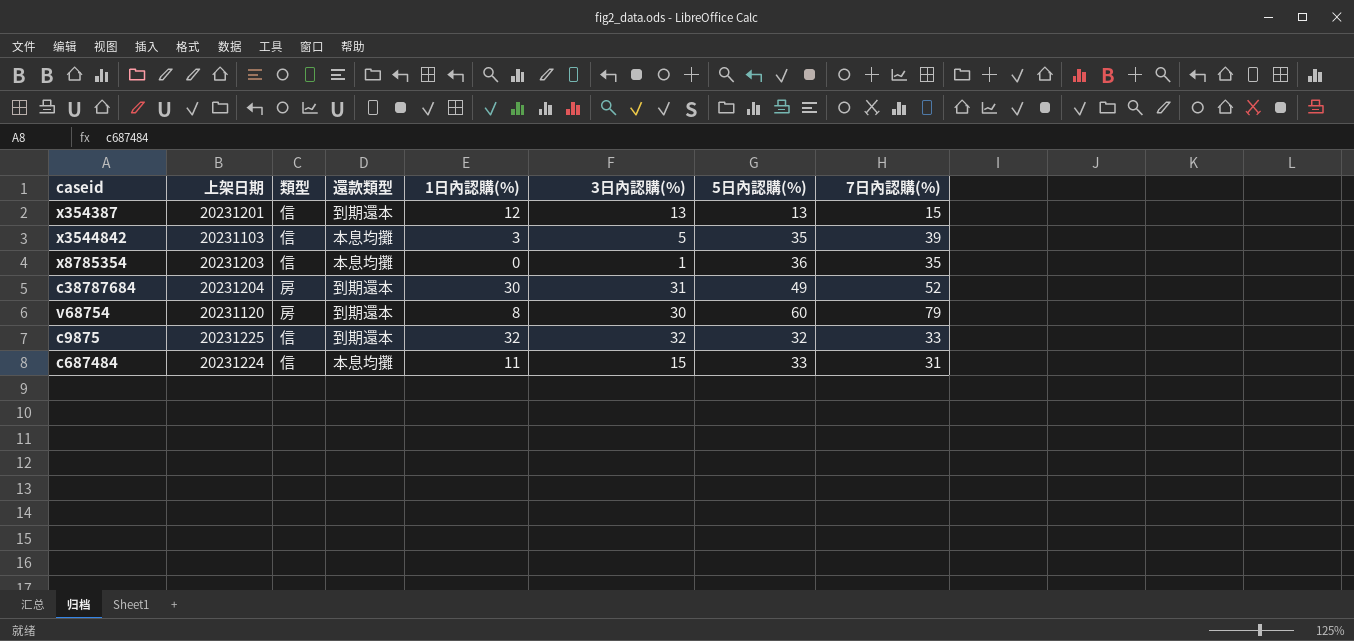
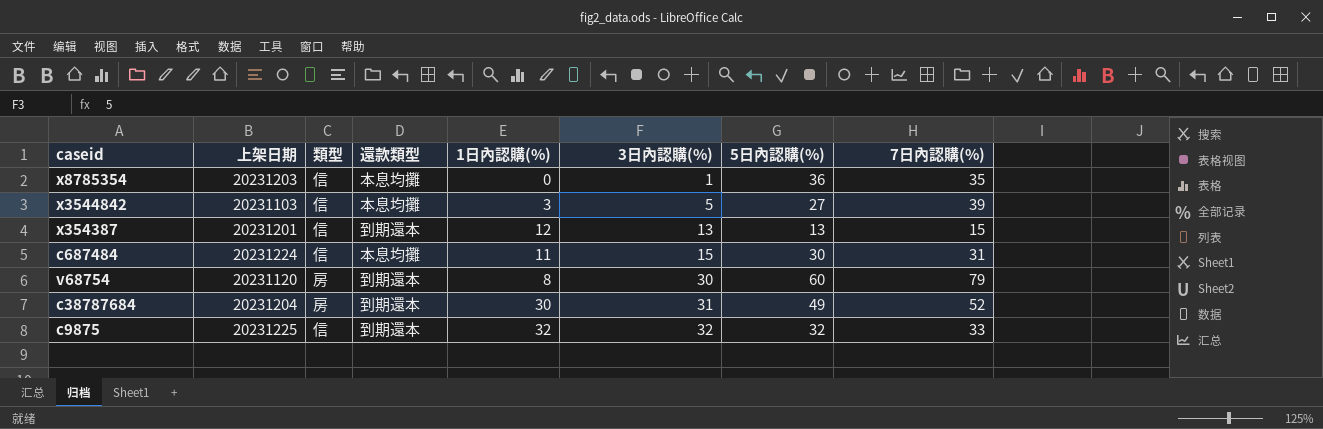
row order: none -> 3日內認購(%) ascending
x3544842 | 5日內認購(%): 35 -> 27
c687484 | 5日內認購(%): 33 -> 30

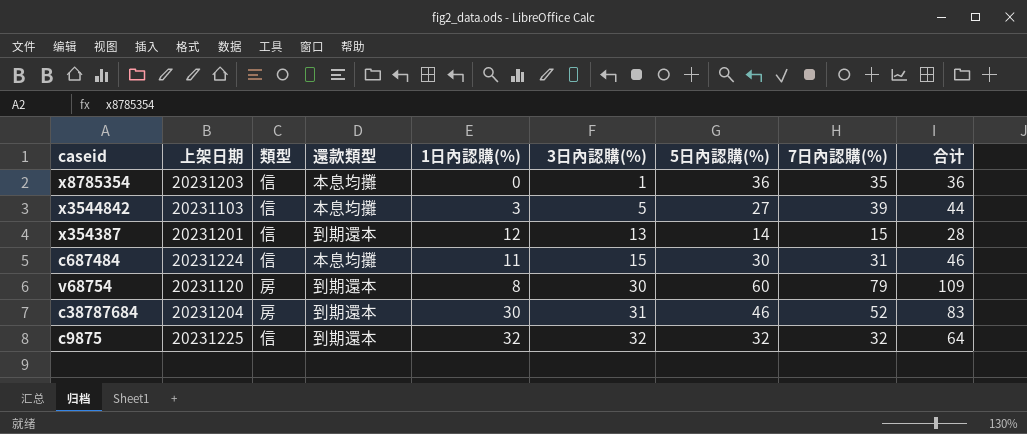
column 合计 | formula: none -> [3日內認購(%)] + [7日內認購(%)]
x354387 | 5日內認購(%): 13 -> 14
c38787684 | 5日內認購(%): 49 -> 46
c9875 | 7日內認購(%): 33 -> 32

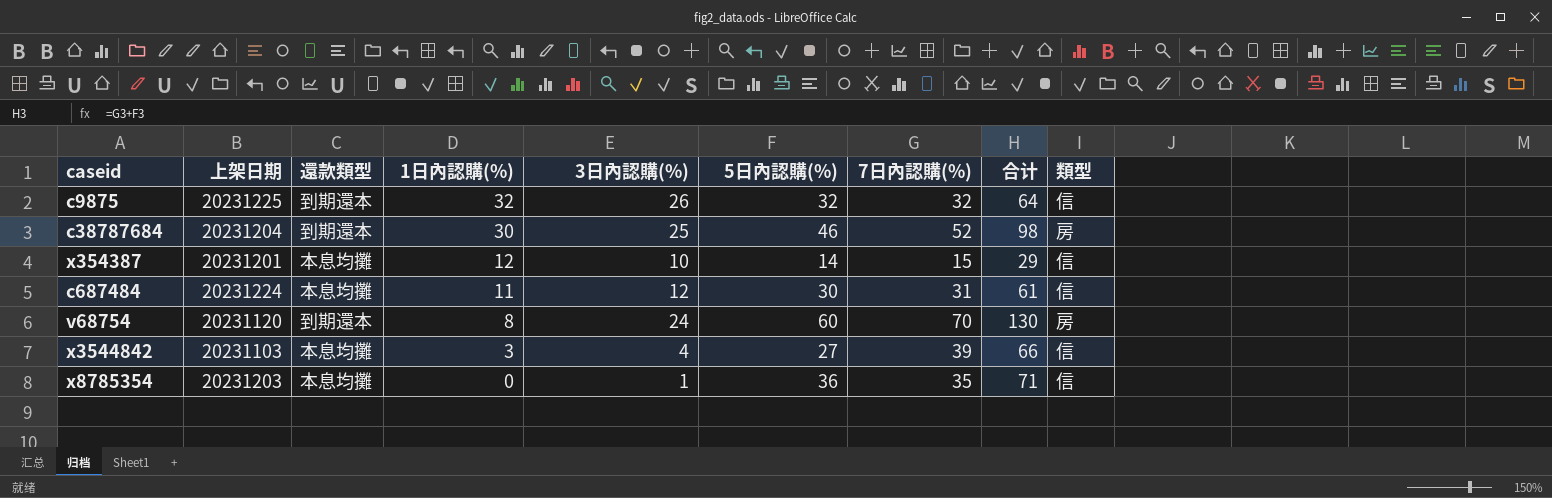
row order: 3日內認購(%) ascending -> 1日內認購(%) descending
column 合计 | formula: [3日內認購(%)] + [7日內認購(%)] -> [5日內認購(%)] + [7日內認購(%)]
column 類型 | position: 3 -> 9
c9875 | 3日內認購(%): 32 -> 26
c38787684 | 3日內認購(%): 31 -> 25
x354387 | 還款類型: 到期還本 -> 本息均攤
x354387 | 3日內認購(%): 13 -> 10
c687484 | 3日內認購(%): 15 -> 12
v68754 | 3日內認購(%): 30 -> 24
v68754 | 7日內認購(%): 79 -> 70
x3544842 | 3日內認購(%): 5 -> 4

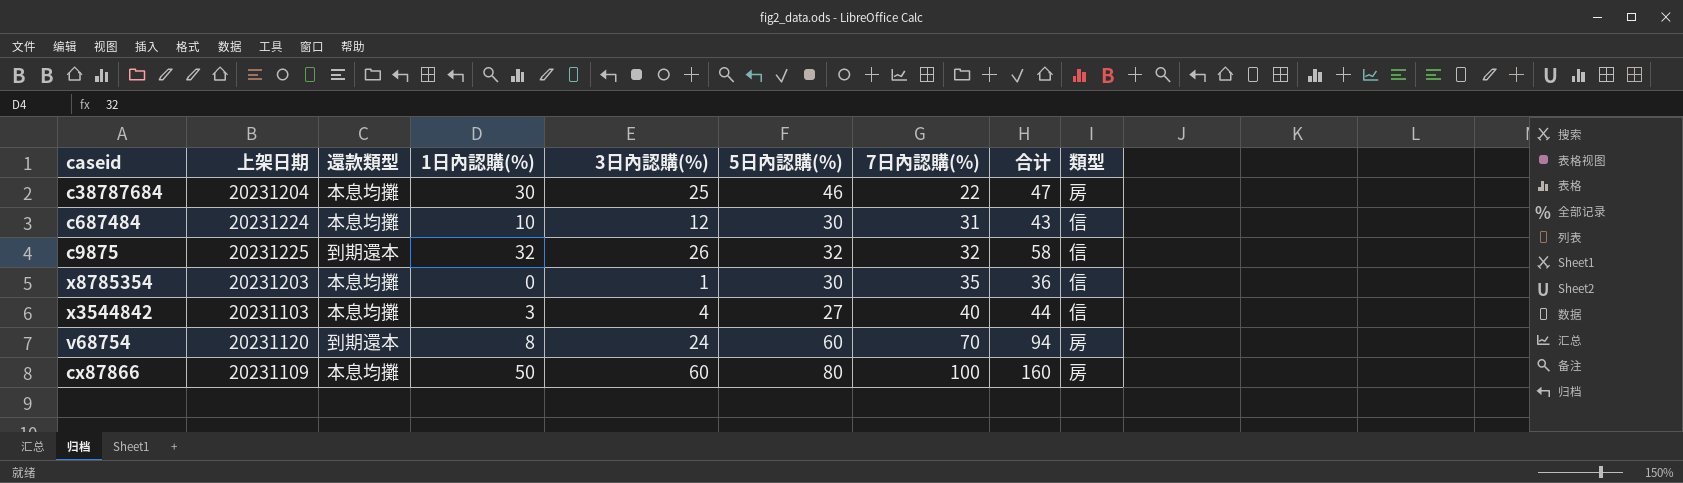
row order: 1日內認購(%) descending -> 7日內認購(%) ascending
column 合计 | formula: [5日內認購(%)] + [7日內認購(%)] -> [3日內認購(%)] + [7日內認購(%)]
row x354387: 20231201 | 本息均攤 | 12 | 10 | 14 | 15 | 29 | 信 -> none
c38787684 | 還款類型: 到期還本 -> 本息均攤
c38787684 | 7日內認購(%): 52 -> 22
c687484 | 1日內認購(%): 11 -> 10
x8785354 | 5日內認購(%): 36 -> 30
x3544842 | 7日內認購(%): 39 -> 40
row cx87866: none -> 20231109 | 本息均攤 | 50 | 60 | 80 | 100 | 160 | 房

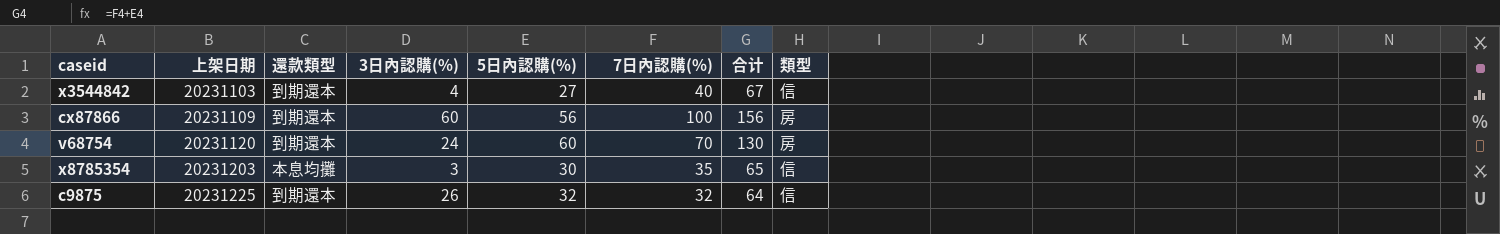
row order: 7日內認購(%) ascending -> 上架日期 ascending
column 1日內認購(%) | position: 4 -> none
column 合计 | formula: [3日內認購(%)] + [7日內認購(%)] -> [5日內認購(%)] + [7日內認購(%)]
row c38787684: 20231204 | 本息均攤 | 30 | 25 | 46 | 22 | 47 | 房 -> none
row c687484: 20231224 | 本息均攤 | 10 | 12 | 30 | 31 | 43 | 信 -> none
x3544842 | 還款類型: 本息均攤 -> 到期還本
cx87866 | 還款類型: 本息均攤 -> 到期還本
cx87866 | 5日內認購(%): 80 -> 56
x8785354 | 3日內認購(%): 1 -> 3

